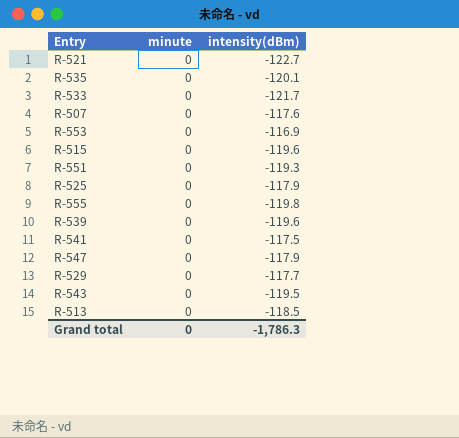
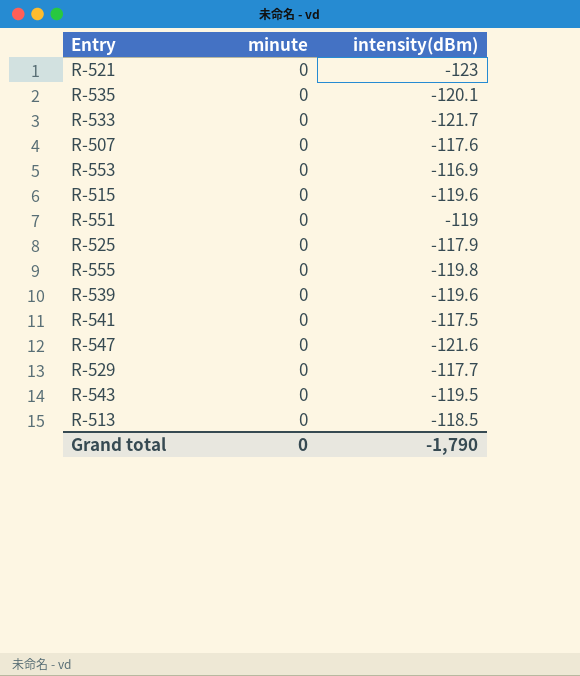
R-521 | intensity(dBm): -122.7 -> -123
R-551 | intensity(dBm): -119.3 -> -119
R-547 | intensity(dBm): -117.9 -> -121.6
Grand total | intensity(dBm): -1,786.3 -> -1,790

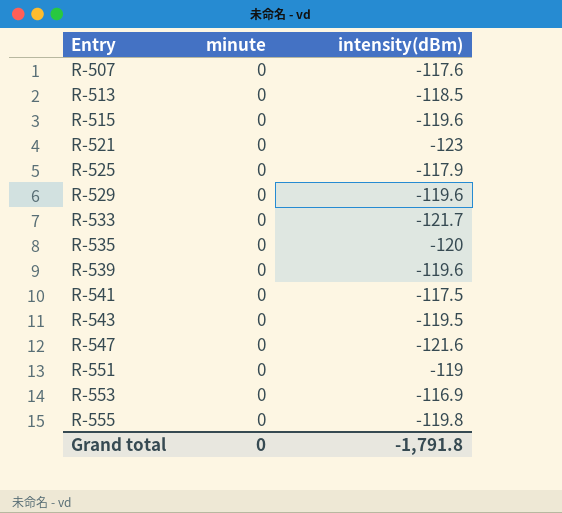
row order: none -> Entry ascending
R-529 | intensity(dBm): -117.7 -> -119.6
R-535 | intensity(dBm): -120.1 -> -120
Grand total | intensity(dBm): -1,790 -> -1,791.8

